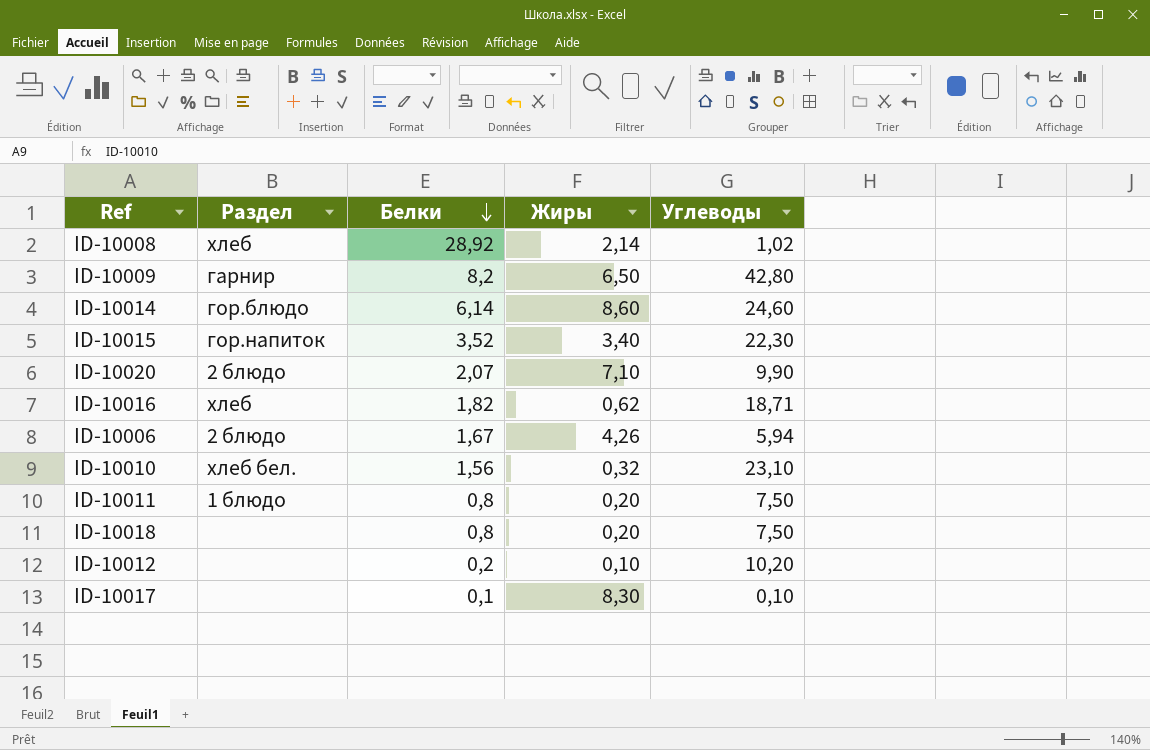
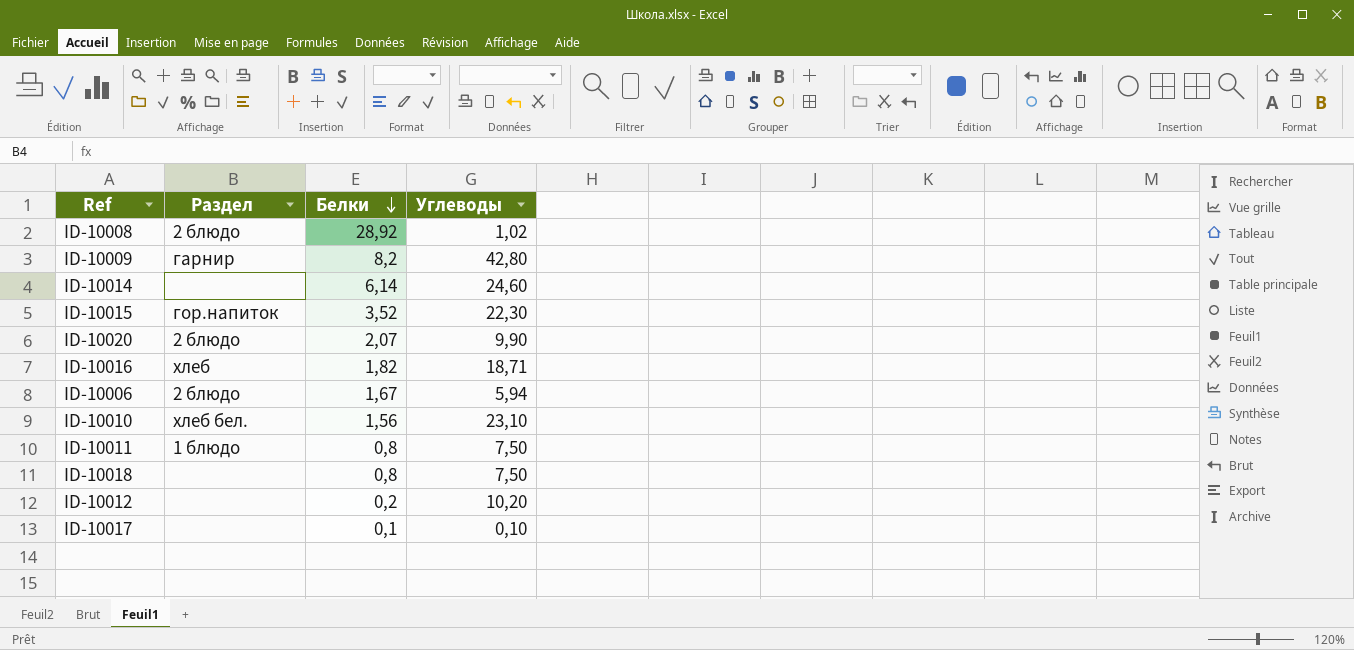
column Жиры | position: 4 -> none
ID-10008 | Раздел: хлеб -> 2 блюдо
ID-10014 | Раздел: гор.блюдо -> none

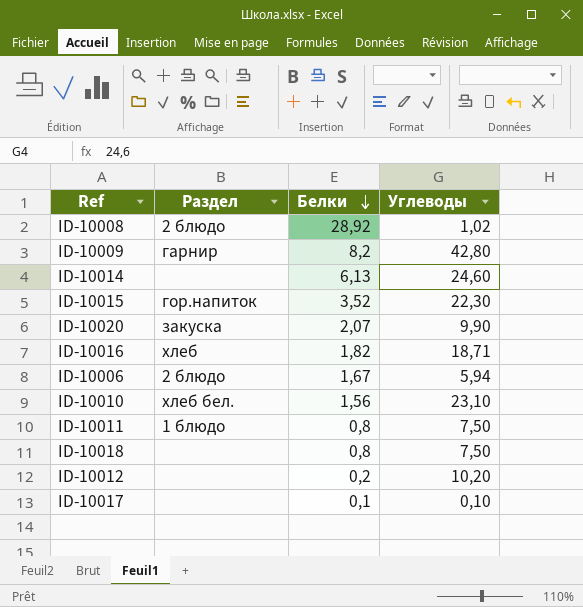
ID-10014 | Белки: 6,14 -> 6,13
ID-10020 | Раздел: 2 блюдо -> закуска

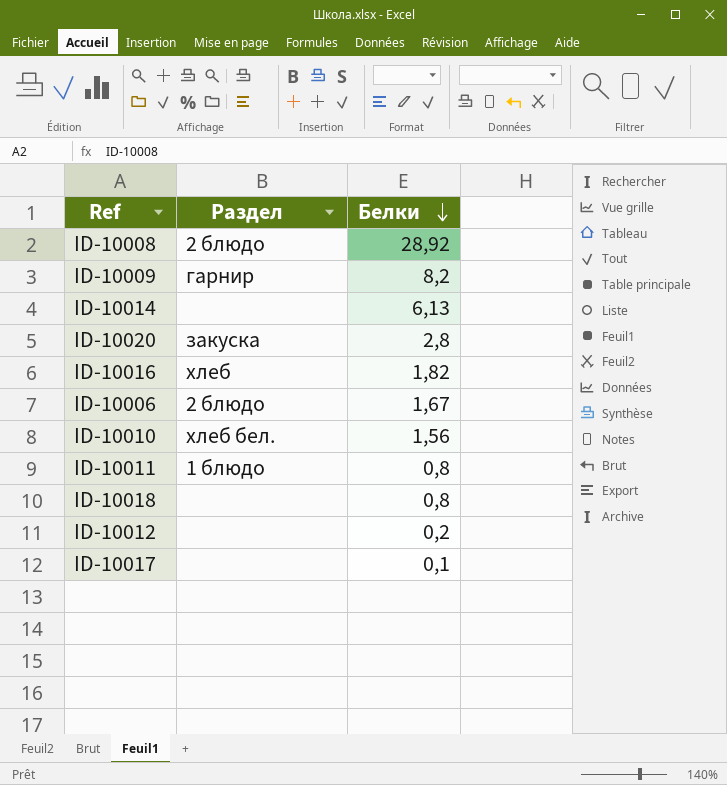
column Углеводы | position: 4 -> none
row ID-10015: гор.напиток | 3,52 | 22,30 -> none
ID-10020 | Белки: 2,07 -> 2,8

